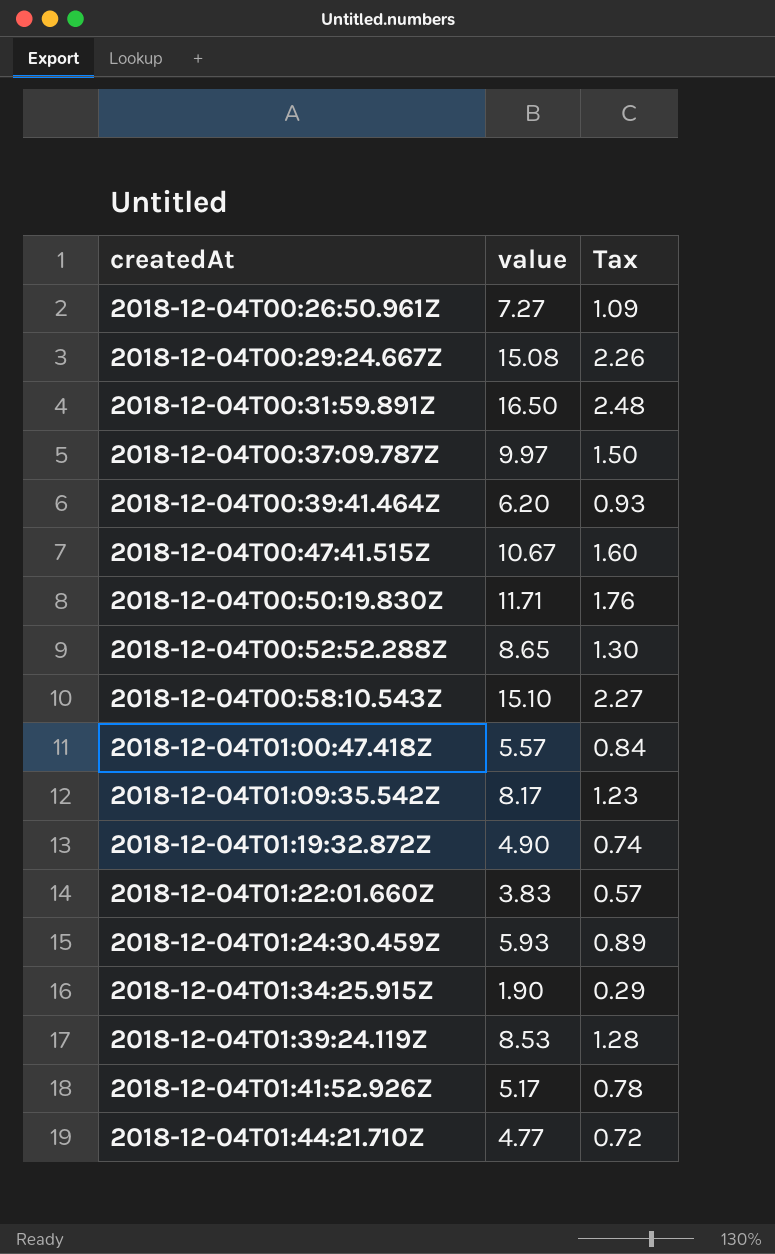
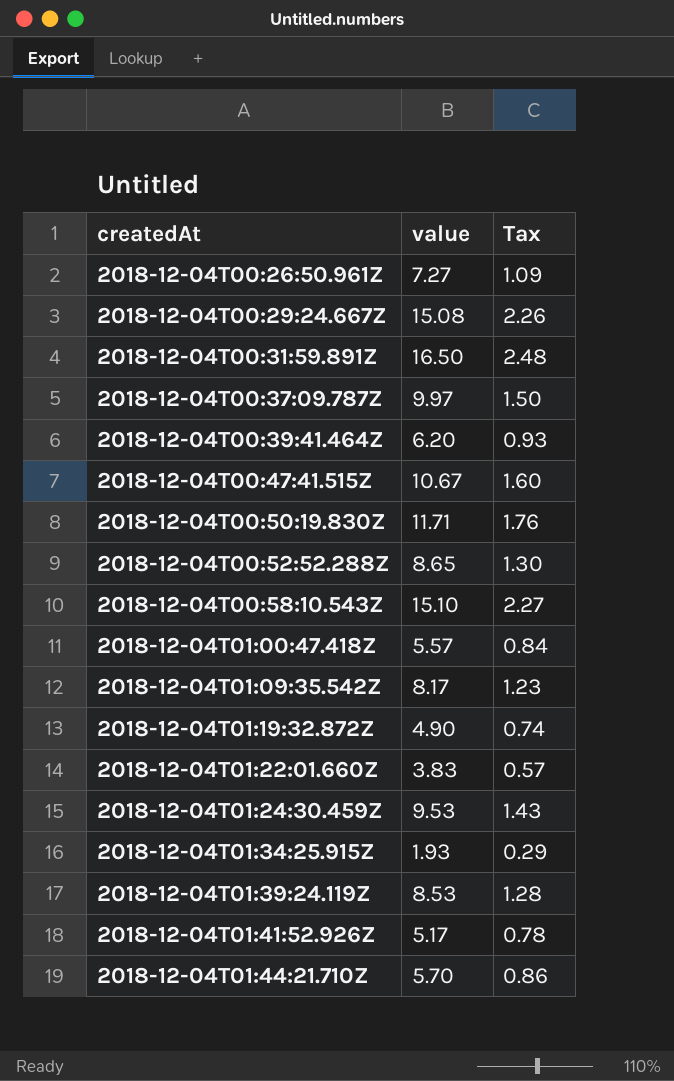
2018-12-04T01:24:30.459Z | value: 5.93 -> 9.53
2018-12-04T01:24:30.459Z | Tax: 0.89 -> 1.43
2018-12-04T01:34:25.915Z | value: 1.90 -> 1.93
2018-12-04T01:44:21.710Z | value: 4.77 -> 5.70
2018-12-04T01:44:21.710Z | Tax: 0.72 -> 0.86

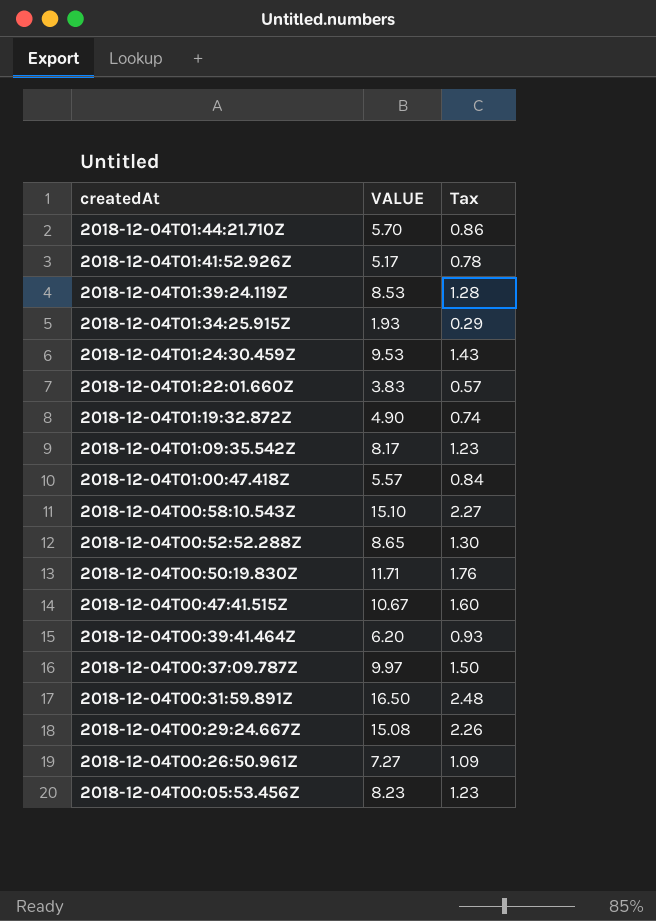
row order: createdAt ascending -> createdAt descending
column name: value -> VALUE
row 2018-12-04T00:05:53.456Z: none -> 8.23 | 1.23

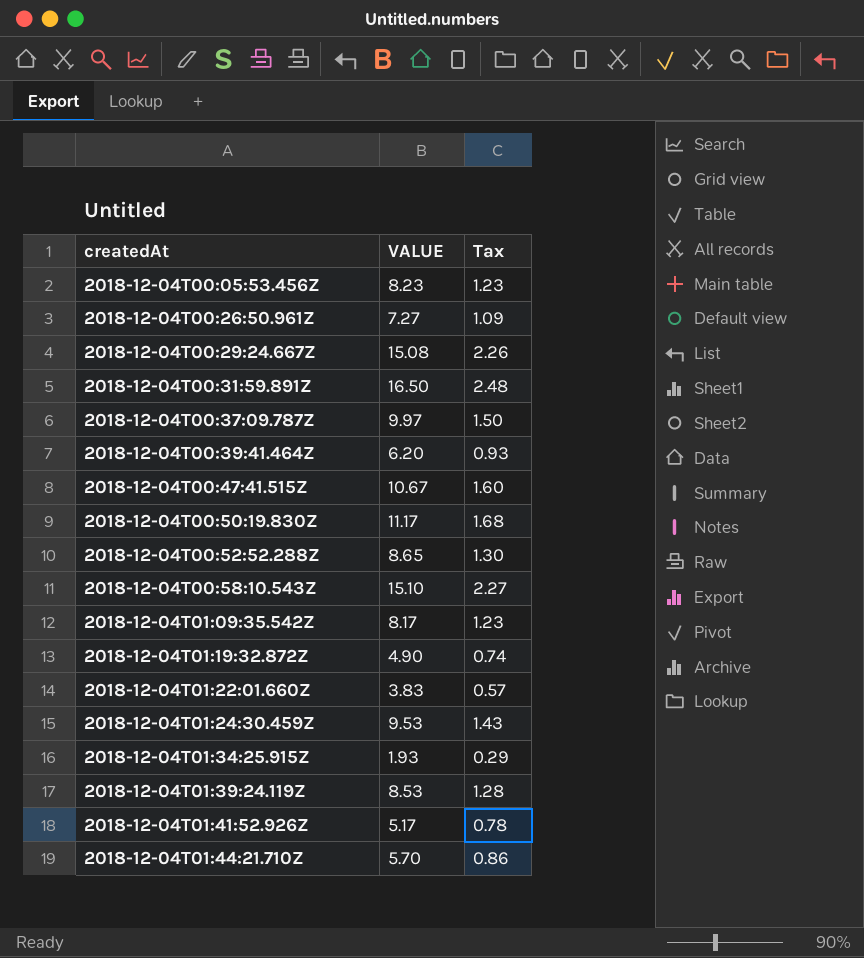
row order: createdAt descending -> createdAt ascending
row 2018-12-04T01:00:47.418Z: 5.57 | 0.84 -> none
2018-12-04T00:50:19.830Z | VALUE: 11.71 -> 11.17
2018-12-04T00:50:19.830Z | Tax: 1.76 -> 1.68

